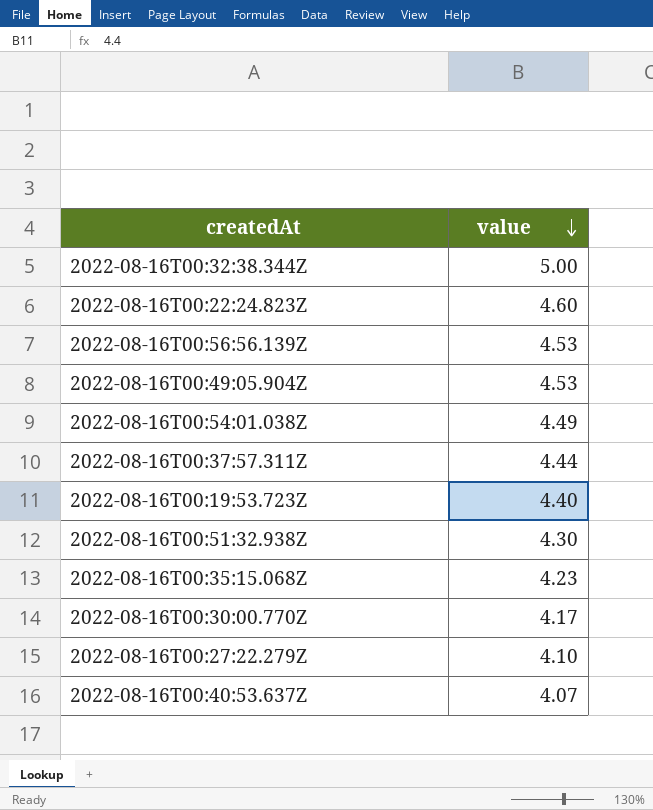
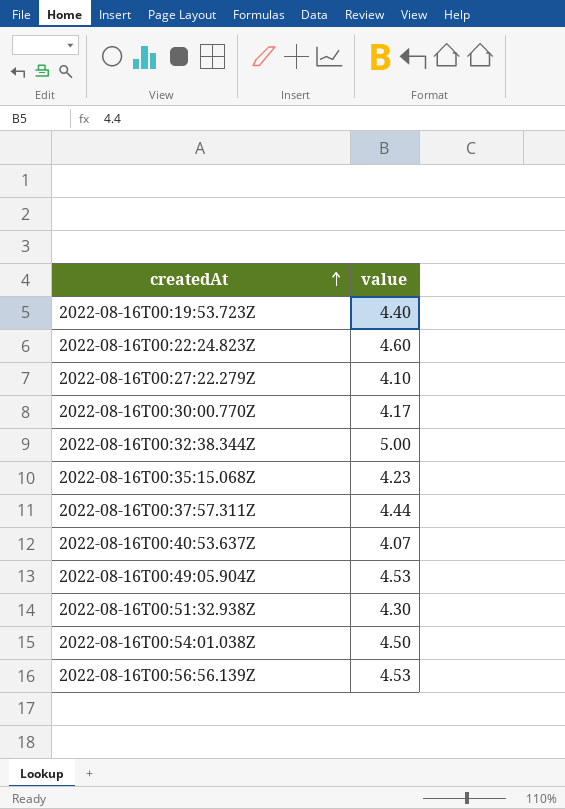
row order: value descending -> createdAt ascending
2022-08-16T00:54:01.038Z | value: 4.49 -> 4.50

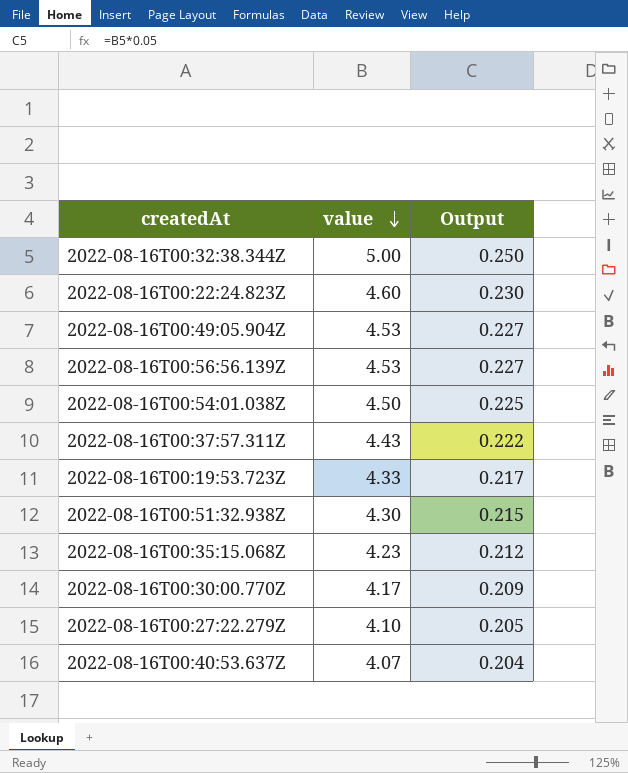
row order: createdAt ascending -> value descending
column Output | formula: none -> [value] * 0.05
2022-08-16T00:37:57.311Z | value: 4.44 -> 4.43
2022-08-16T00:19:53.723Z | value: 4.40 -> 4.33

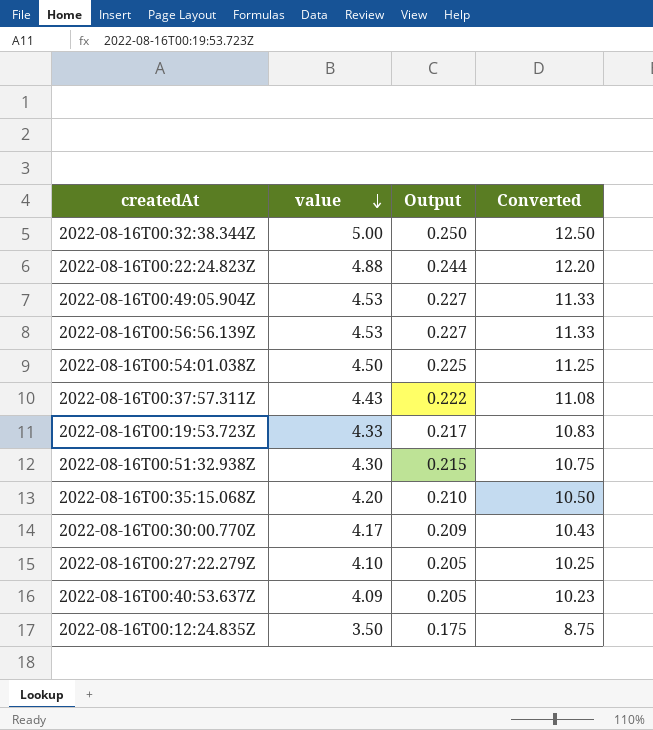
column Converted | formula: none -> [value] * 2.5
2022-08-16T00:22:24.823Z | value: 4.60 -> 4.88
2022-08-16T00:22:24.823Z | Output: 0.230 -> 0.244
2022-08-16T00:35:15.068Z | value: 4.23 -> 4.20
2022-08-16T00:35:15.068Z | Output: 0.212 -> 0.210
2022-08-16T00:40:53.637Z | value: 4.07 -> 4.09
2022-08-16T00:40:53.637Z | Output: 0.204 -> 0.205
row 2022-08-16T00:12:24.835Z: none -> 3.50 | 0.175 | 8.75

